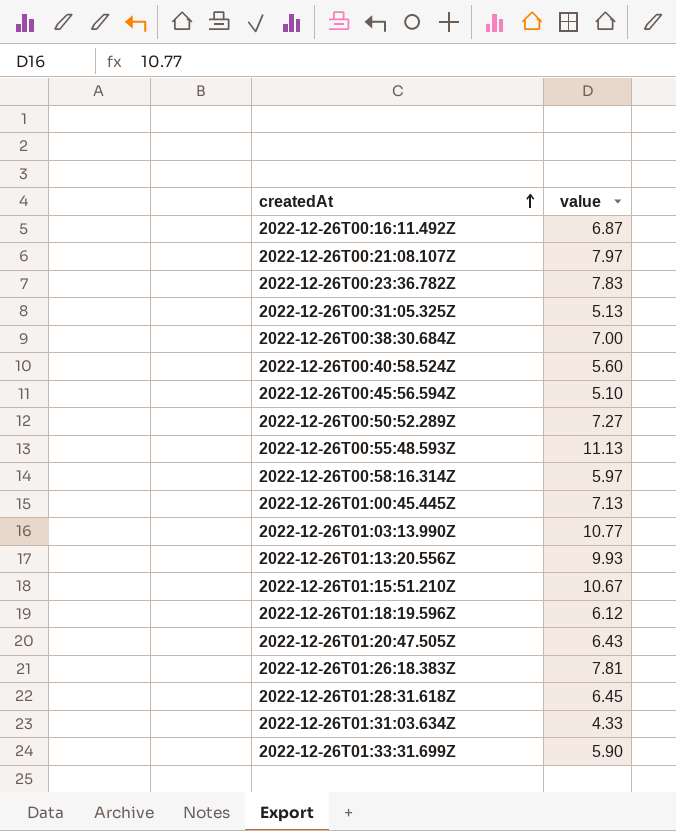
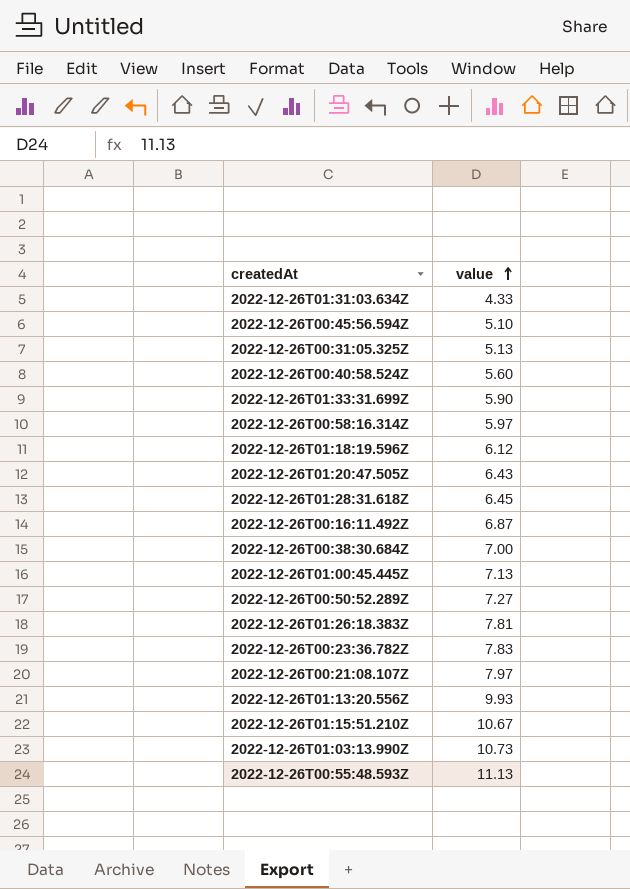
row order: createdAt ascending -> value ascending
2022-12-26T01:03:13.990Z | value: 10.77 -> 10.73

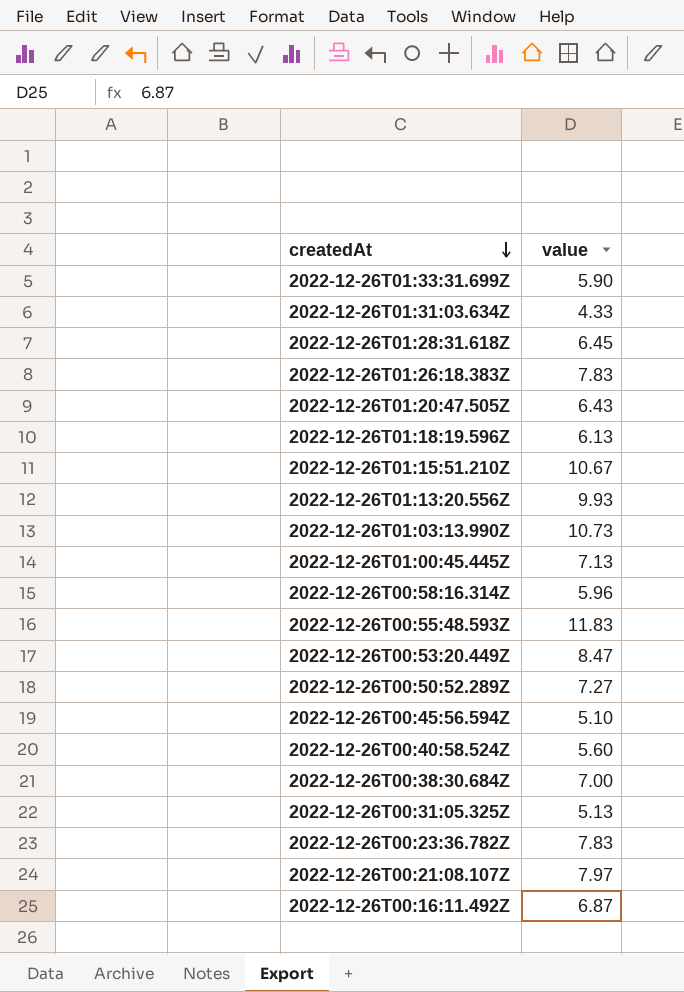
row order: value ascending -> createdAt descending
2022-12-26T01:26:18.383Z | value: 7.81 -> 7.83
2022-12-26T01:18:19.596Z | value: 6.12 -> 6.13
2022-12-26T00:58:16.314Z | value: 5.97 -> 5.96
2022-12-26T00:55:48.593Z | value: 11.13 -> 11.83
row 2022-12-26T00:53:20.449Z: none -> 8.47

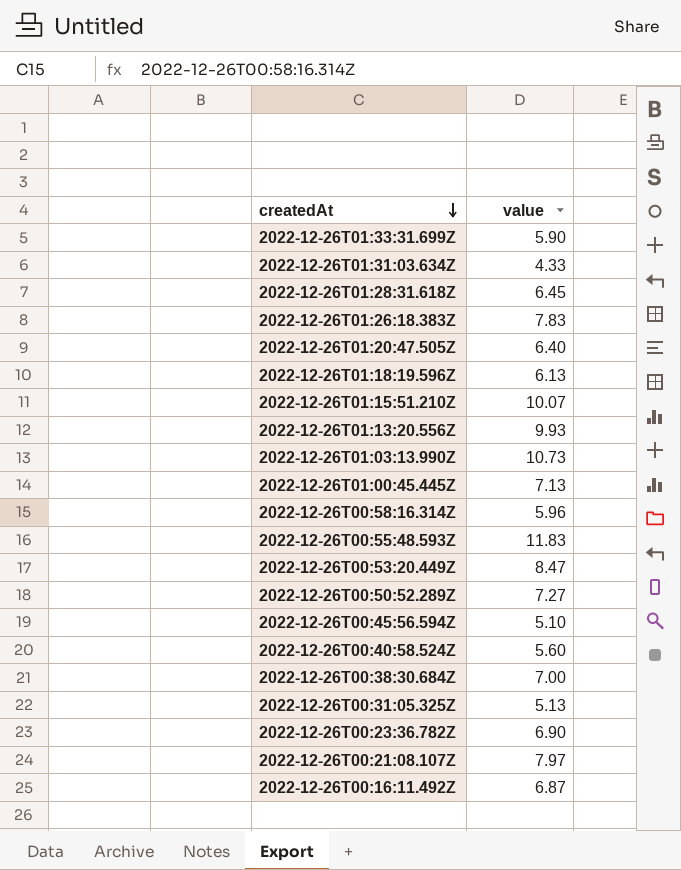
2022-12-26T01:20:47.505Z | value: 6.43 -> 6.40
2022-12-26T01:15:51.210Z | value: 10.67 -> 10.07
2022-12-26T00:23:36.782Z | value: 7.83 -> 6.90

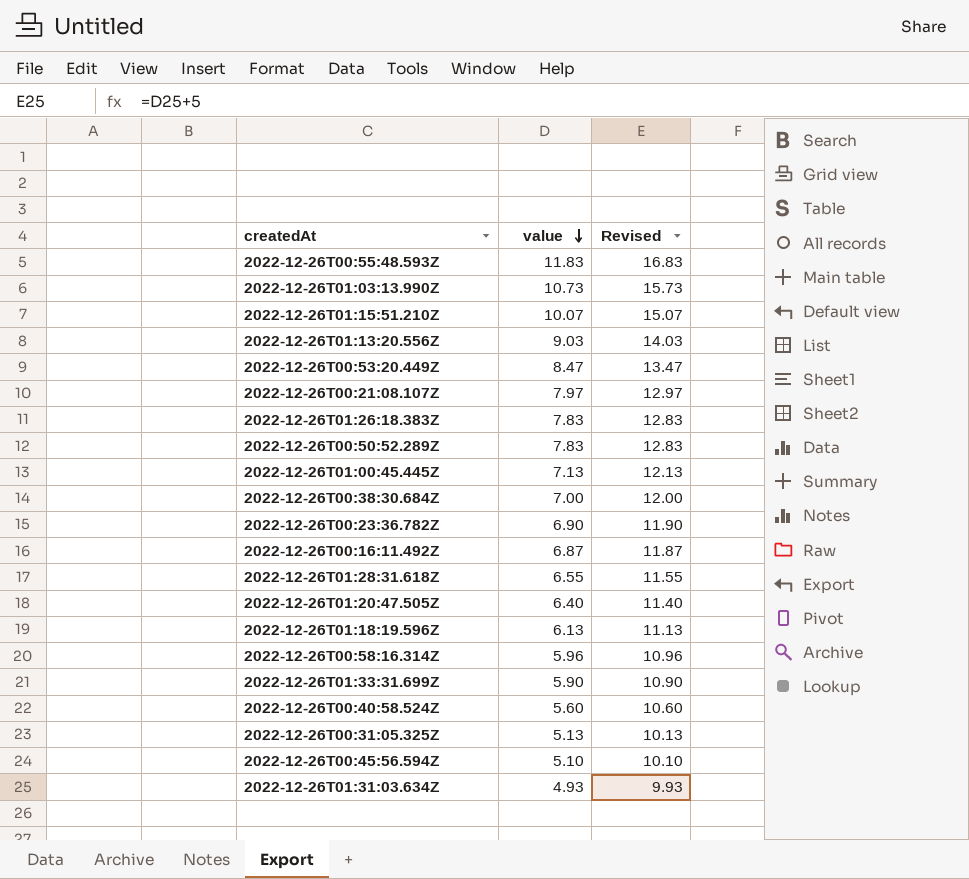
row order: createdAt descending -> value descending
column Revised | formula: none -> [value] + 5
2022-12-26T01:13:20.556Z | value: 9.93 -> 9.03
2022-12-26T00:50:52.289Z | value: 7.27 -> 7.83
2022-12-26T01:28:31.618Z | value: 6.45 -> 6.55
2022-12-26T01:31:03.634Z | value: 4.33 -> 4.93

